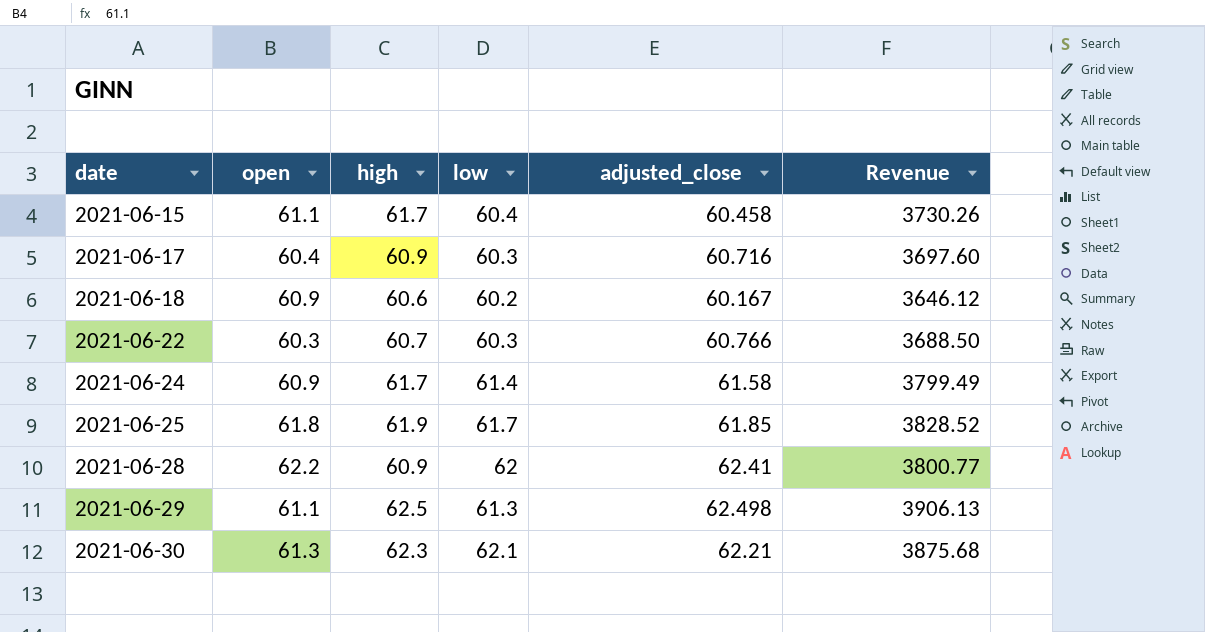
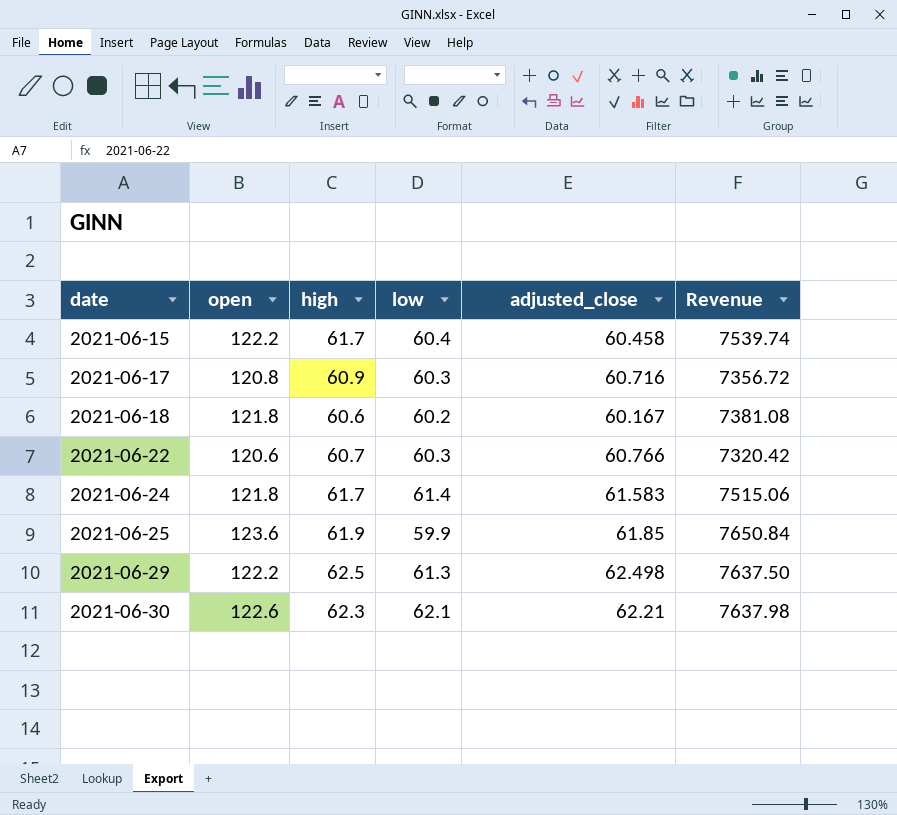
column Revenue | formula: [high] * [adjusted_close] -> [open] * [high]
row 2021-06-28: 62.2 | 60.9 | 62 | 62.41 | 3800.77 -> none
2021-06-15 | open: 61.1 -> 122.2
2021-06-17 | open: 60.4 -> 120.8
2021-06-18 | open: 60.9 -> 121.8
2021-06-22 | open: 60.3 -> 120.6
2021-06-24 | open: 60.9 -> 121.8
2021-06-24 | adjusted_close: 61.58 -> 61.583
2021-06-25 | open: 61.8 -> 123.6
2021-06-25 | low: 61.7 -> 59.9
2021-06-29 | open: 61.1 -> 122.2
2021-06-30 | open: 61.3 -> 122.6

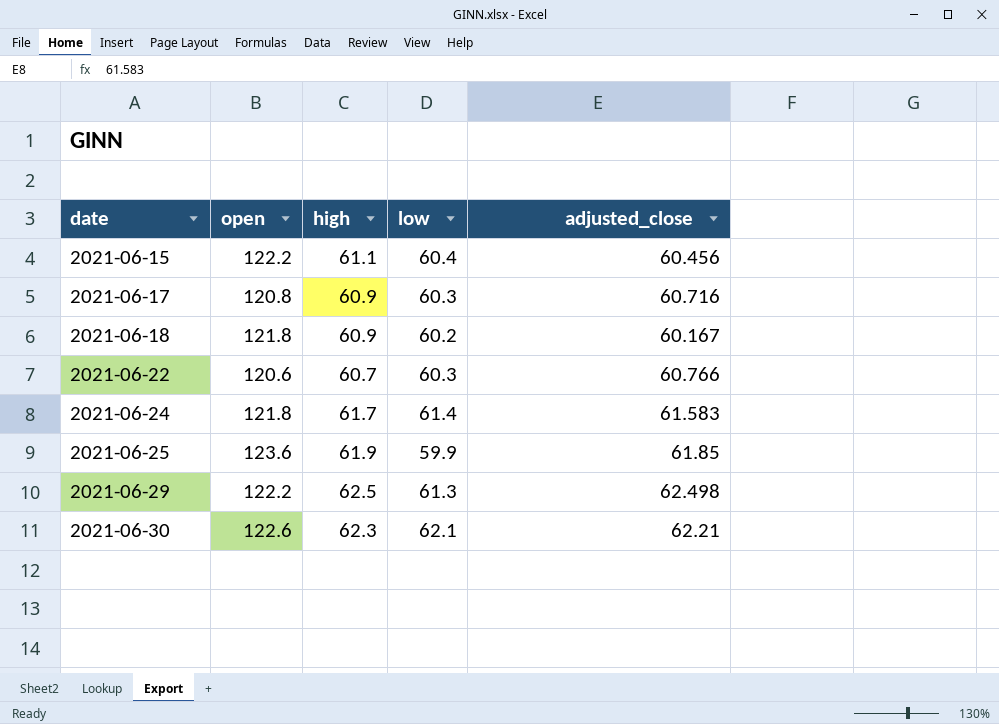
column Revenue | formula: [open] * [high] -> none
2021-06-15 | high: 61.7 -> 61.1
2021-06-15 | adjusted_close: 60.458 -> 60.456
2021-06-18 | high: 60.6 -> 60.9

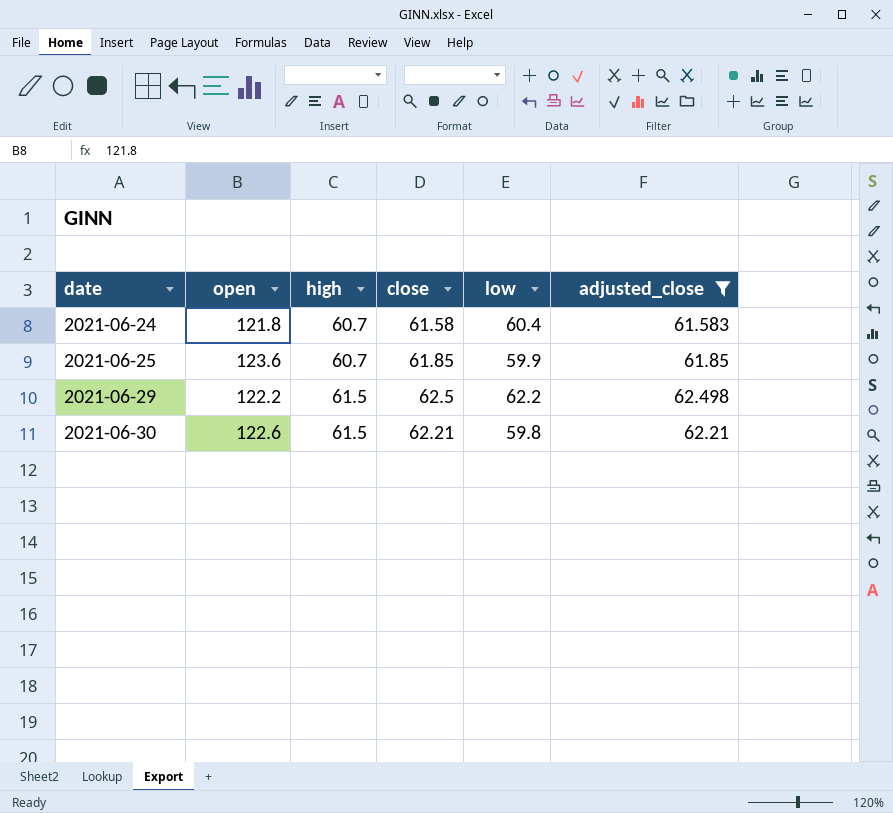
filter: none -> adjusted_close >= 61.583
column close | position: none -> 4
2021-06-24 | high: 61.7 -> 60.7
2021-06-24 | low: 61.4 -> 60.4
2021-06-25 | high: 61.9 -> 60.7
2021-06-29 | high: 62.5 -> 61.5
2021-06-29 | low: 61.3 -> 62.2
2021-06-30 | high: 62.3 -> 61.5
2021-06-30 | low: 62.1 -> 59.8

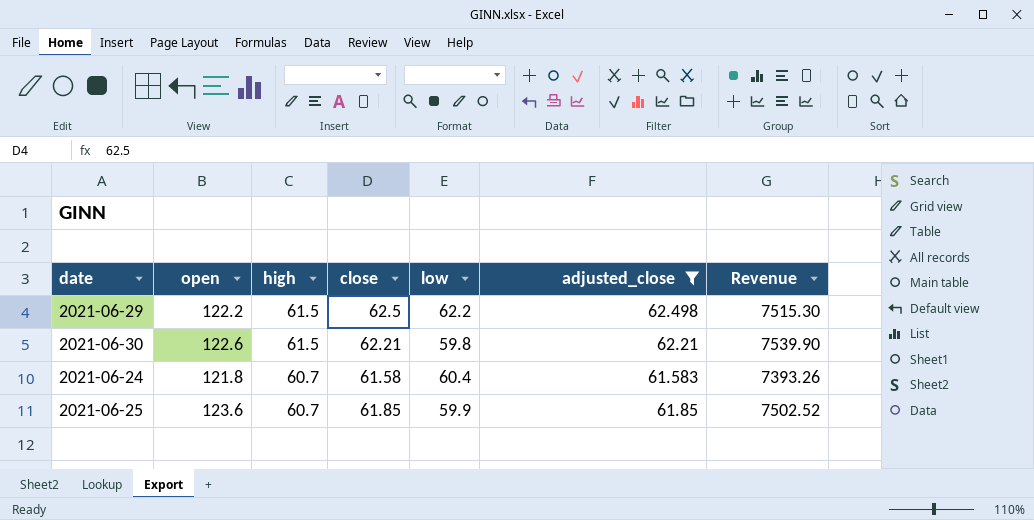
row order: date ascending -> high descending
column Revenue | formula: none -> [open] * [high]

